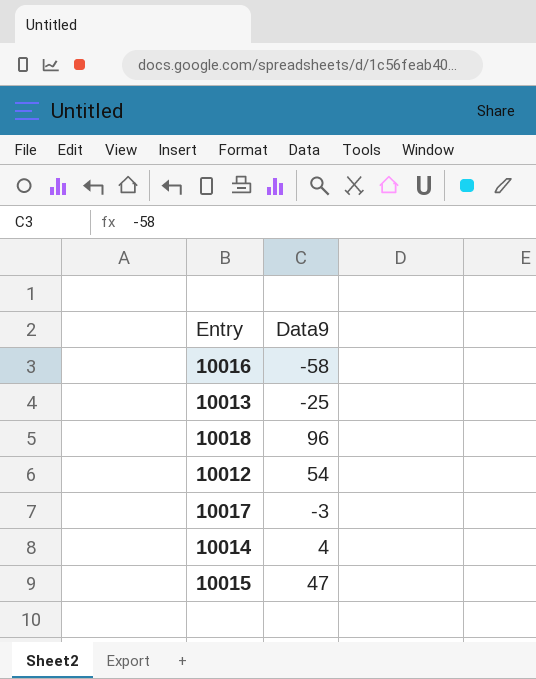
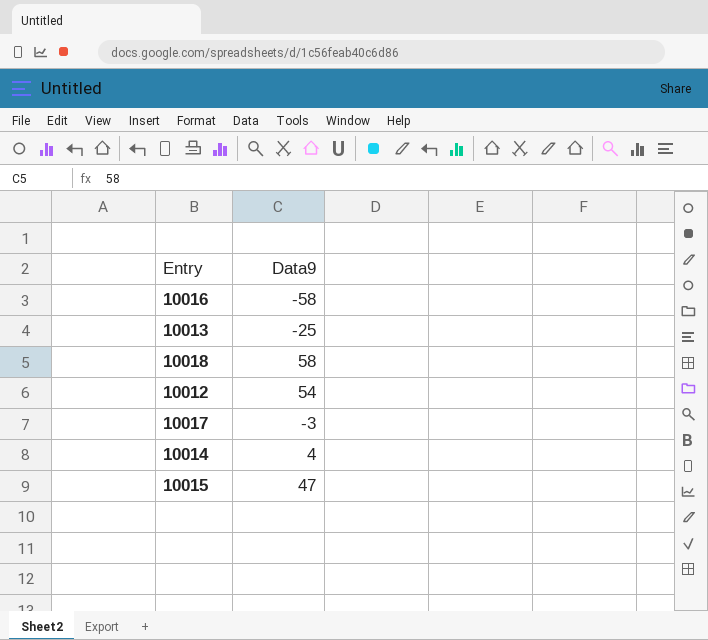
10018 | Data9: 96 -> 58

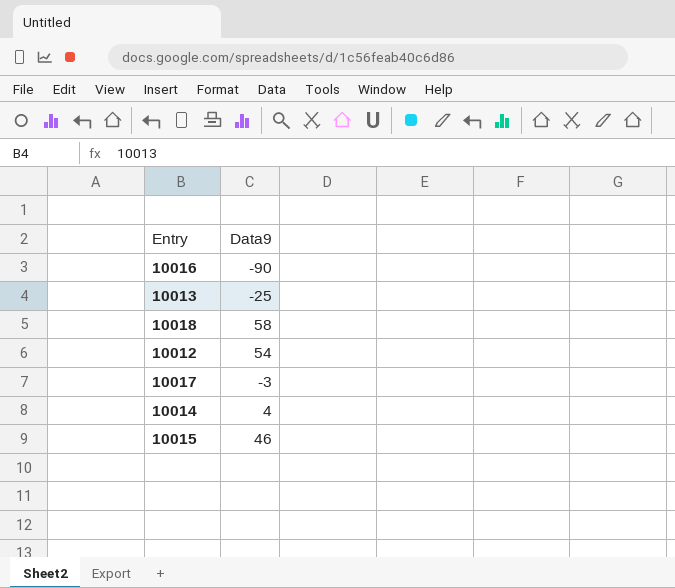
10016 | Data9: -58 -> -90
10015 | Data9: 47 -> 46

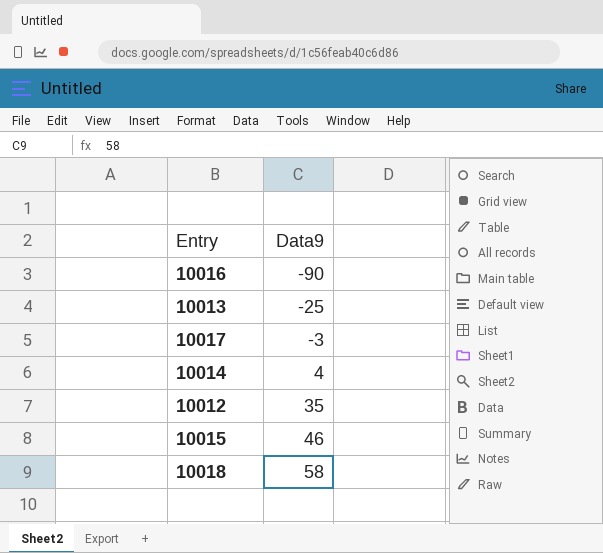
row order: none -> Data9 ascending
10012 | Data9: 54 -> 35

